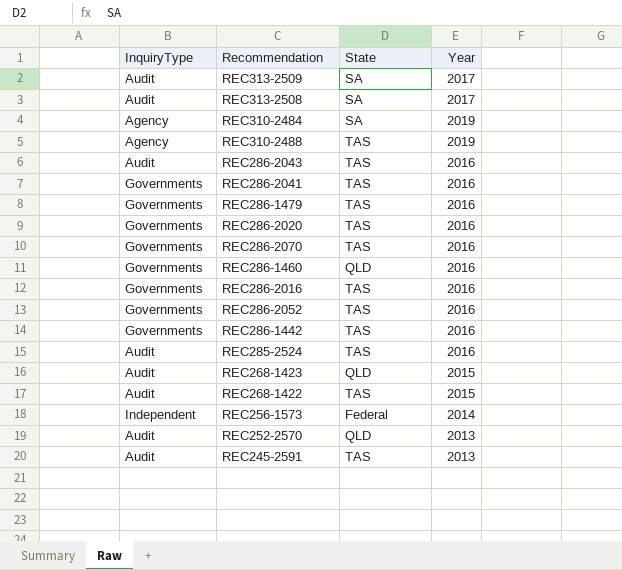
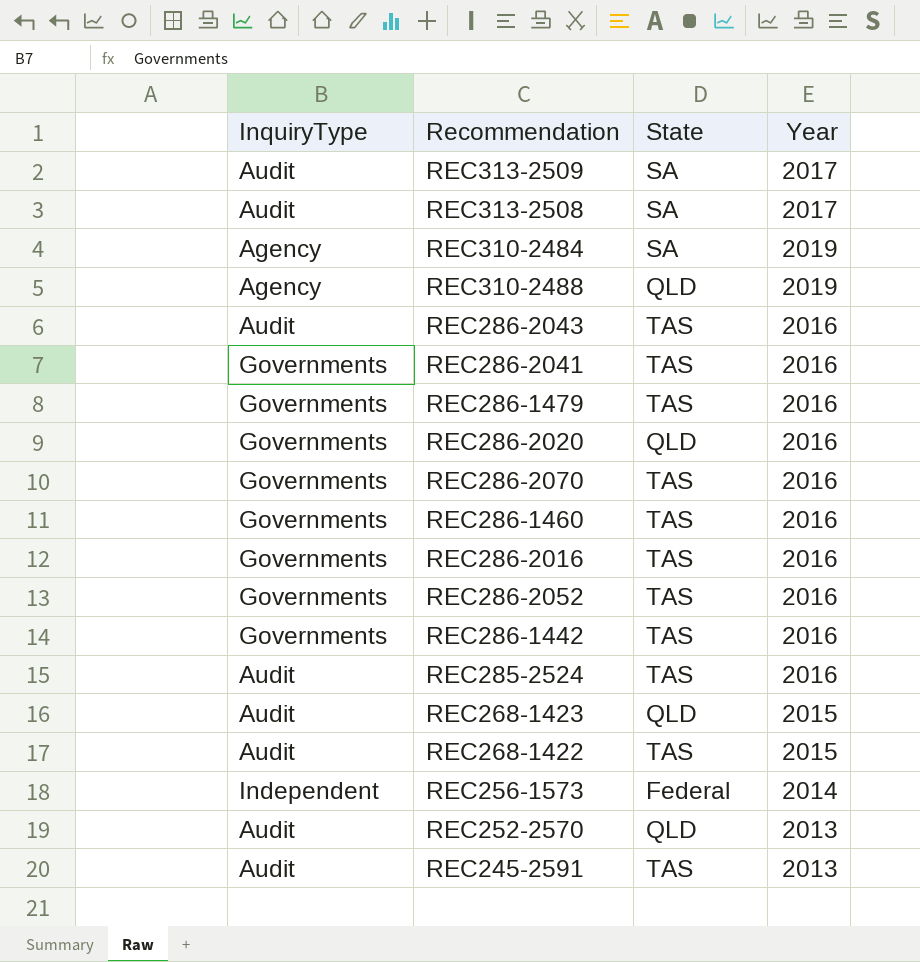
REC310-2488 | State: TAS -> QLD
REC286-2020 | State: TAS -> QLD
REC286-1460 | State: QLD -> TAS

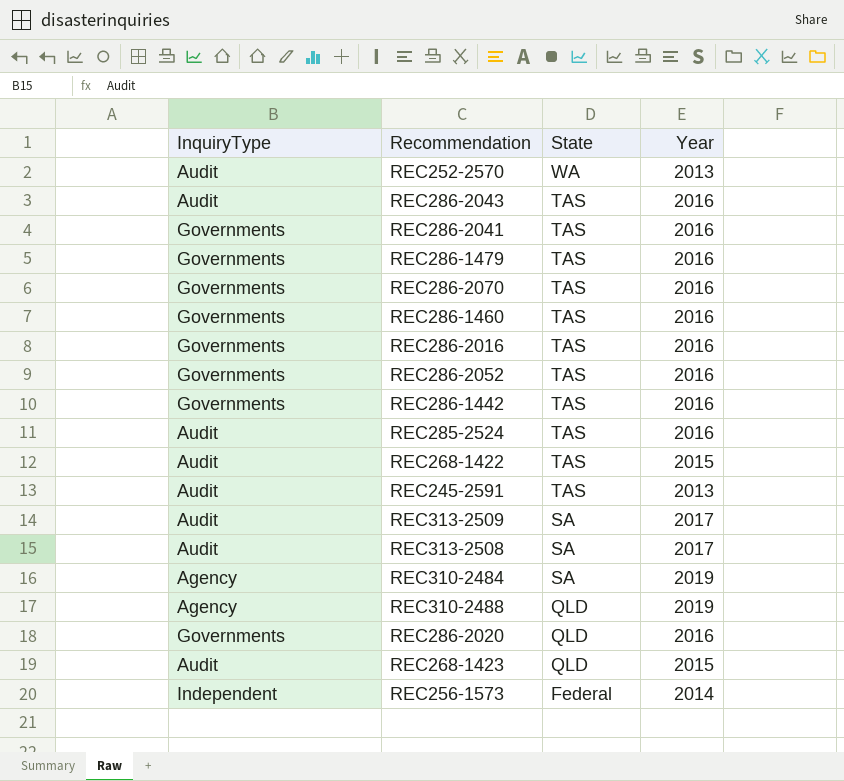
row order: none -> State descending
REC252-2570 | State: QLD -> WA

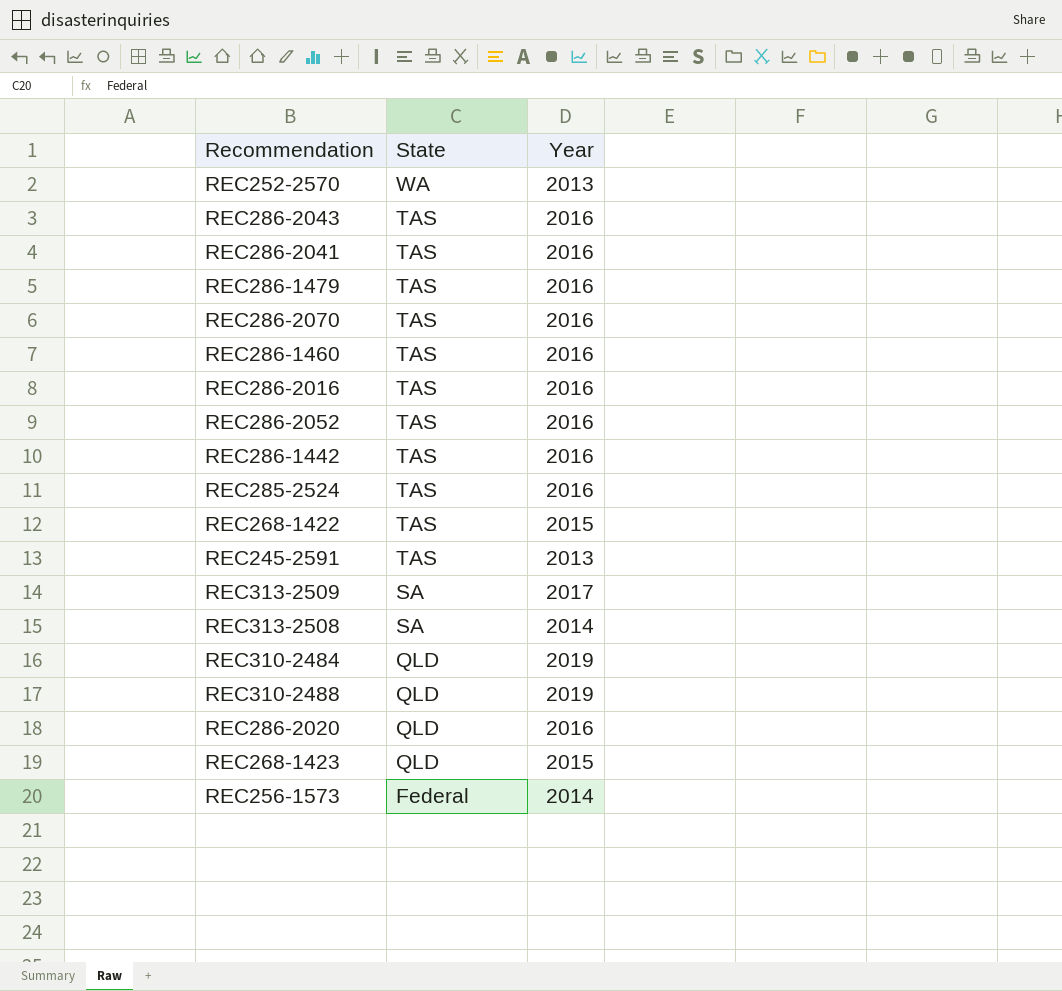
column InquiryType | position: 1 -> none
REC313-2508 | Year: 2017 -> 2014
REC310-2484 | State: SA -> QLD

